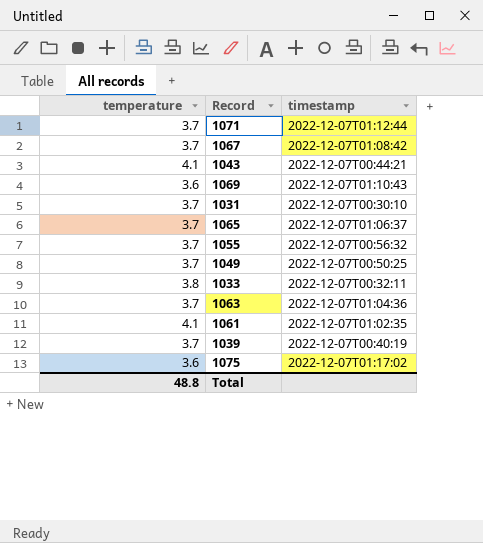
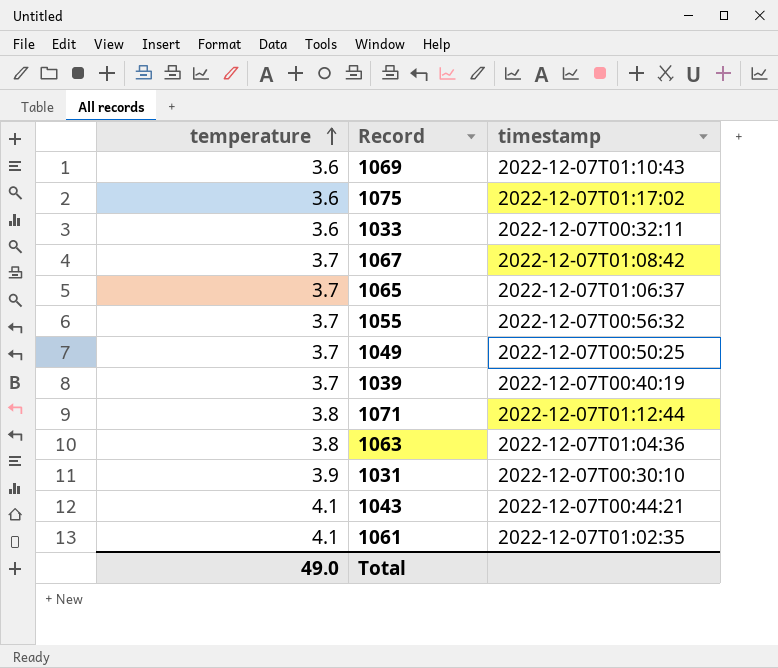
row order: none -> temperature ascending
1033 | temperature: 3.8 -> 3.6
1071 | temperature: 3.7 -> 3.8
1063 | temperature: 3.7 -> 3.8
1031 | temperature: 3.7 -> 3.9
Total | temperature: 48.8 -> 49.0

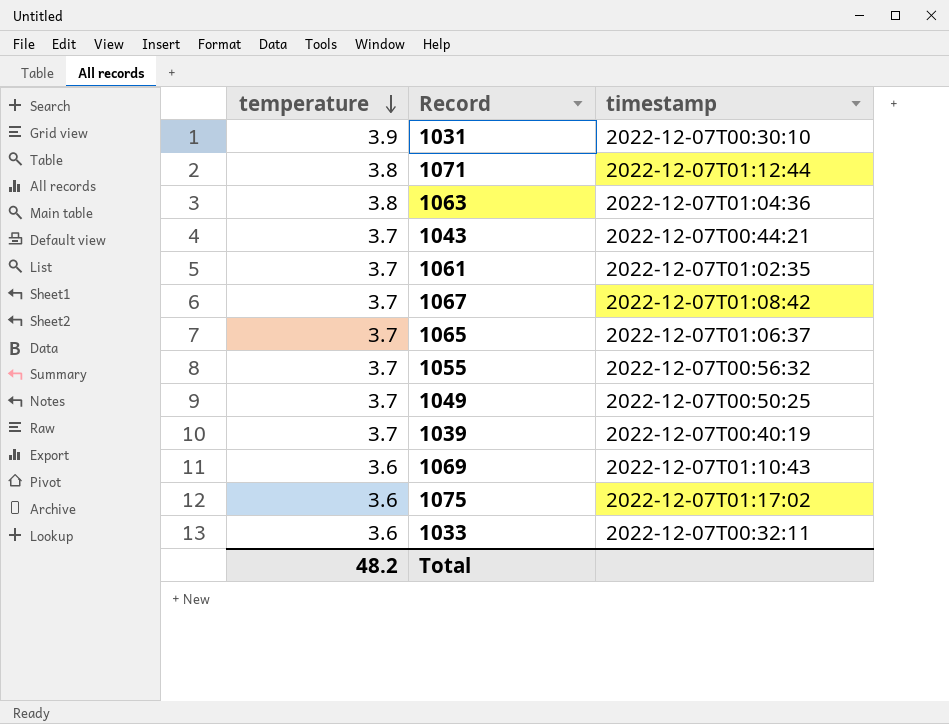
row order: temperature ascending -> temperature descending
1043 | temperature: 4.1 -> 3.7
1061 | temperature: 4.1 -> 3.7
Total | temperature: 49.0 -> 48.2

